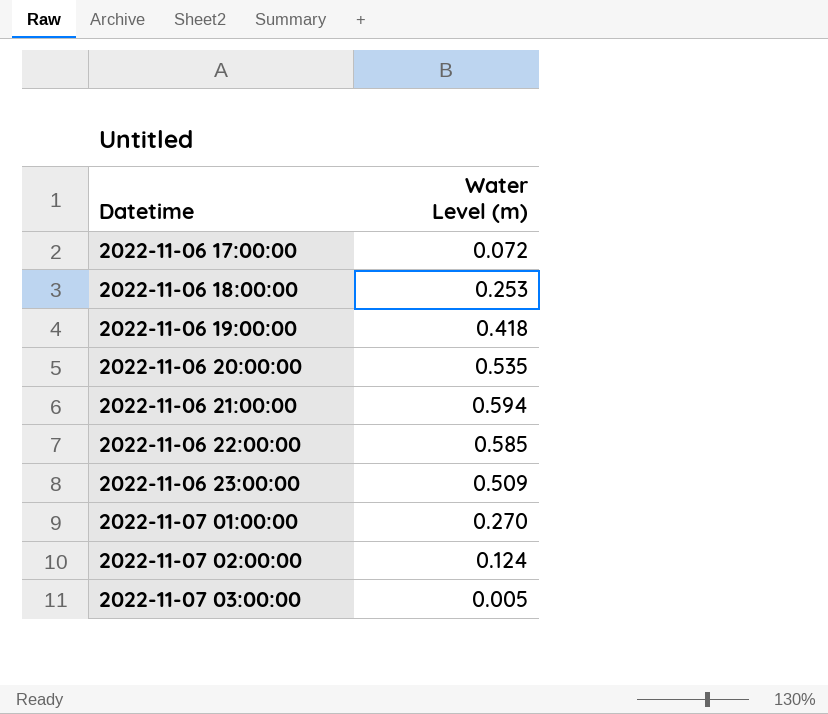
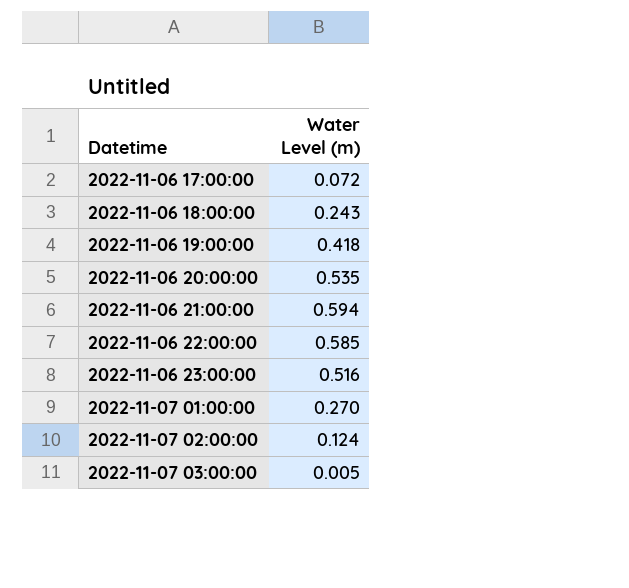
2022-11-06 18:00:00 | Water Level (m): 0.253 -> 0.243
2022-11-06 23:00:00 | Water Level (m): 0.509 -> 0.516

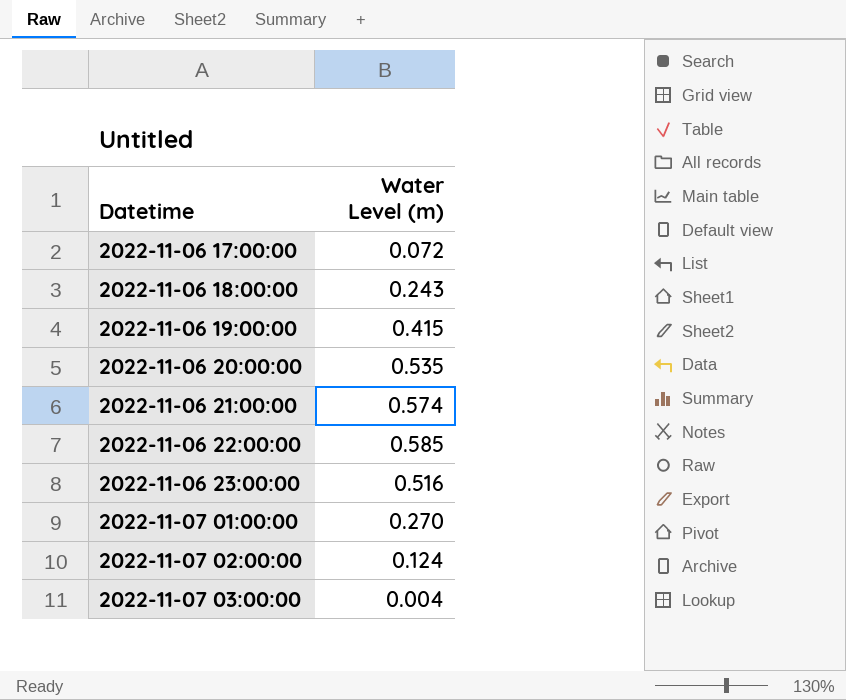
2022-11-06 19:00:00 | Water Level (m): 0.418 -> 0.415
2022-11-06 21:00:00 | Water Level (m): 0.594 -> 0.574
2022-11-07 03:00:00 | Water Level (m): 0.005 -> 0.004

